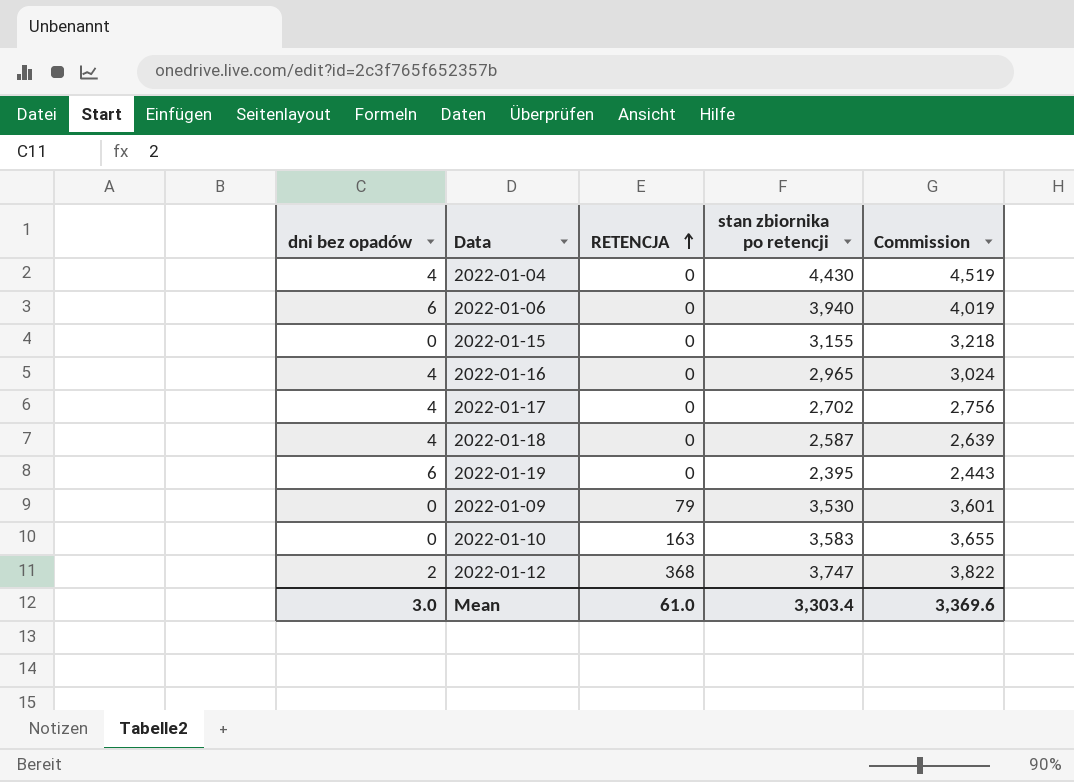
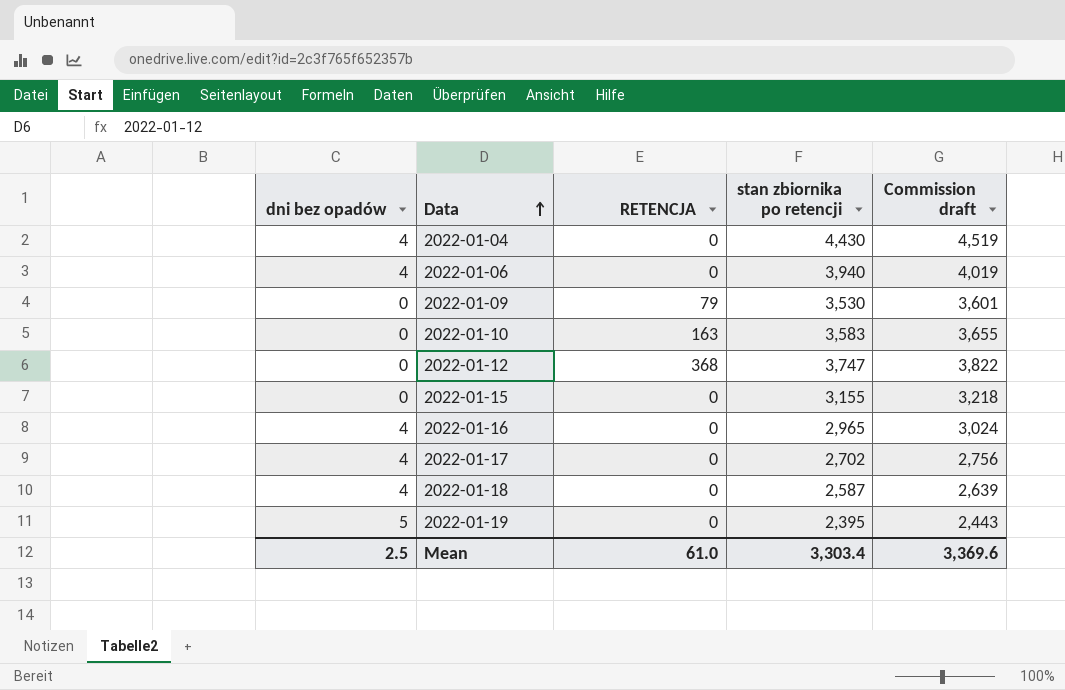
row order: RETENCJA ascending -> Data ascending
column name: Commission -> Commission draft
2022-01-06 | dni bez opadów: 6 -> 4
2022-01-12 | dni bez opadów: 2 -> 0
2022-01-19 | dni bez opadów: 6 -> 5
Mean | dni bez opadów: 3.0 -> 2.5

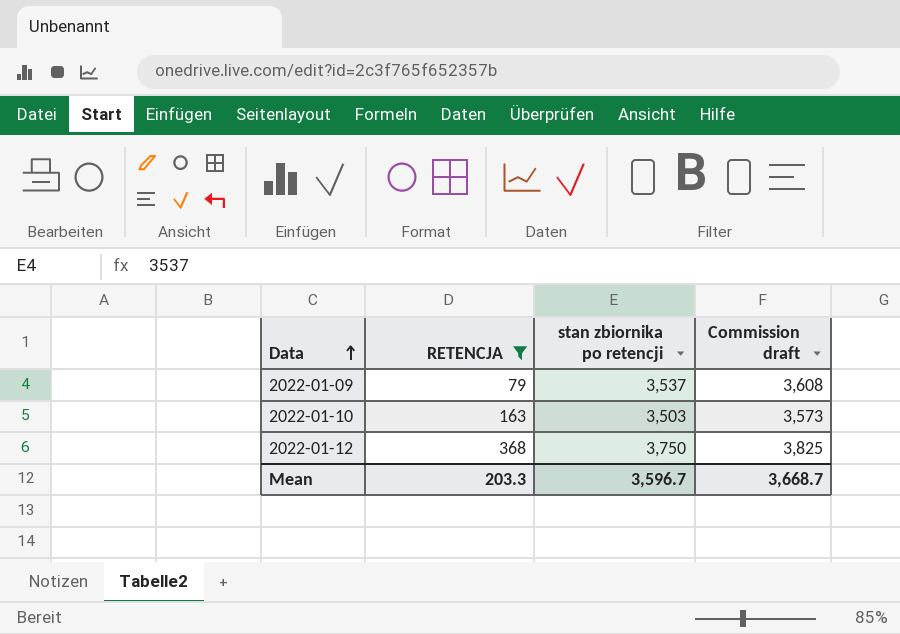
filter: none -> RETENCJA != 0
column dni bez opadów | position: 1 -> none
2022-01-09 | stan zbiornika po retencji: 3,530 -> 3,537
2022-01-09 | Commission draft: 3,601 -> 3,608
2022-01-10 | stan zbiornika po retencji: 3,583 -> 3,503
2022-01-10 | Commission draft: 3,655 -> 3,573
2022-01-12 | stan zbiornika po retencji: 3,747 -> 3,750
2022-01-12 | Commission draft: 3,822 -> 3,825
Mean | RETENCJA: 61.0 -> 203.3
Mean | stan zbiornika po retencji: 3,303.4 -> 3,596.7
Mean | Commission draft: 3,369.6 -> 3,668.7

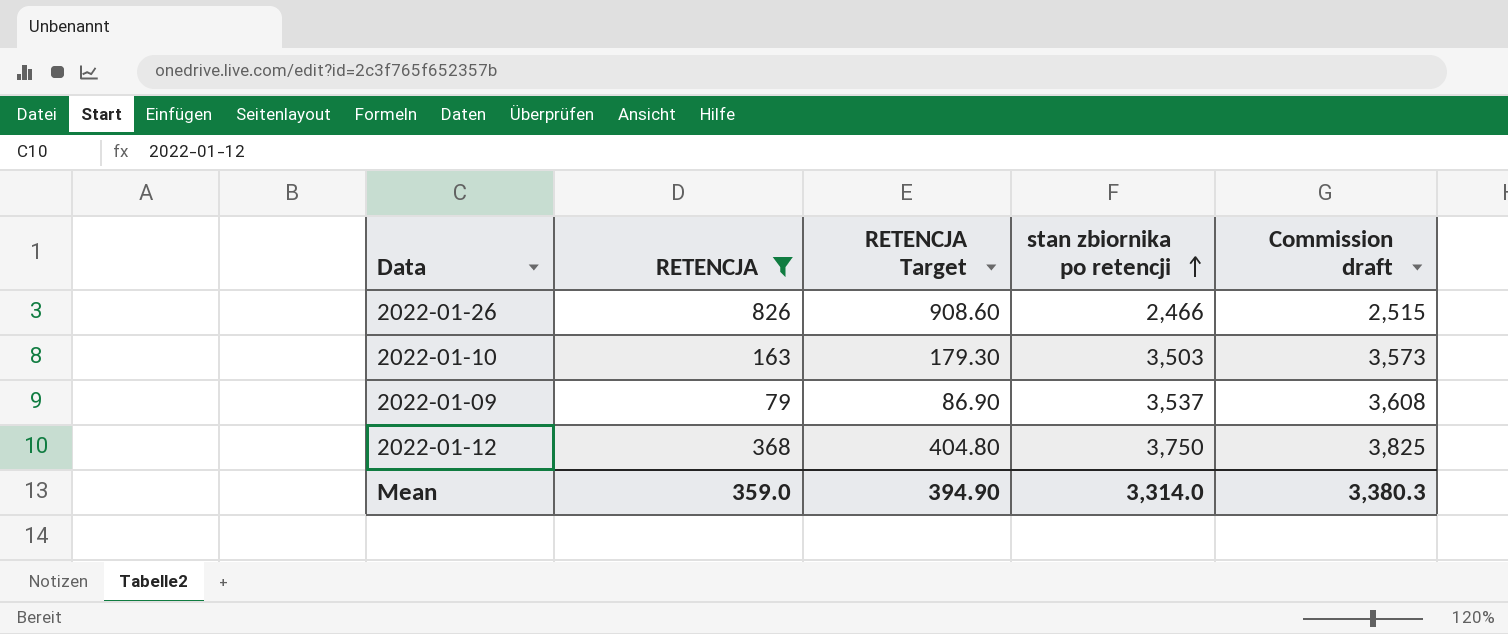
row order: Data ascending -> stan zbiornika po retencji ascending
column RETENCJA Target | formula: none -> [RETENCJA] * 1.1
row 2022-01-26: none -> 826 | 908.60 | 2,466 | 2,515
Mean | RETENCJA: 203.3 -> 359.0
Mean | stan zbiornika po retencji: 3,596.7 -> 3,314.0
Mean | Commission draft: 3,668.7 -> 3,380.3

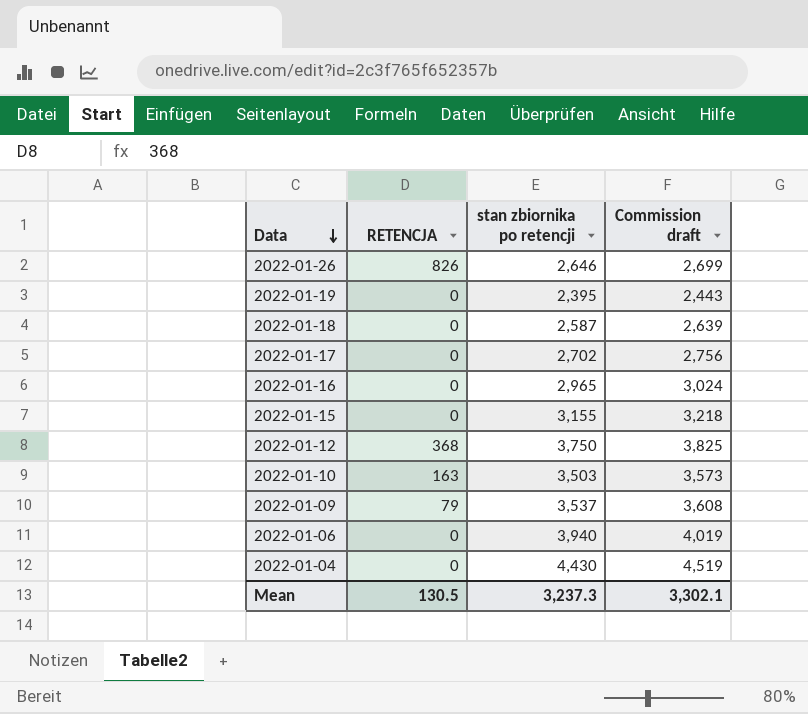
filter: RETENCJA != 0 -> none
row order: stan zbiornika po retencji ascending -> Data descending
column RETENCJA Target | formula: [RETENCJA] * 1.1 -> none
2022-01-26 | stan zbiornika po retencji: 2,466 -> 2,646
2022-01-26 | Commission draft: 2,515 -> 2,699
Mean | RETENCJA: 359.0 -> 130.5
Mean | stan zbiornika po retencji: 3,314.0 -> 3,237.3
Mean | Commission draft: 3,380.3 -> 3,302.1

